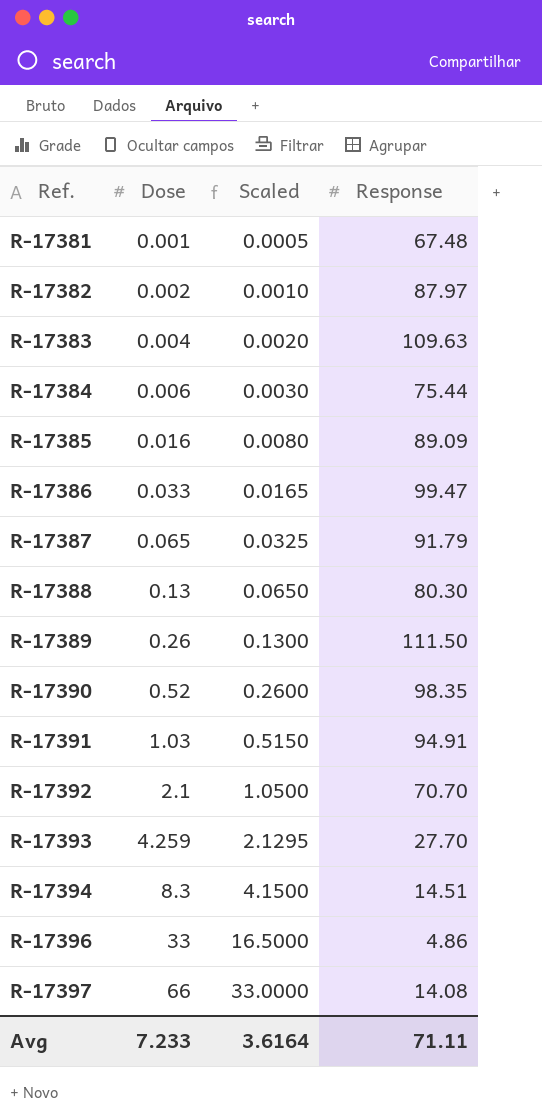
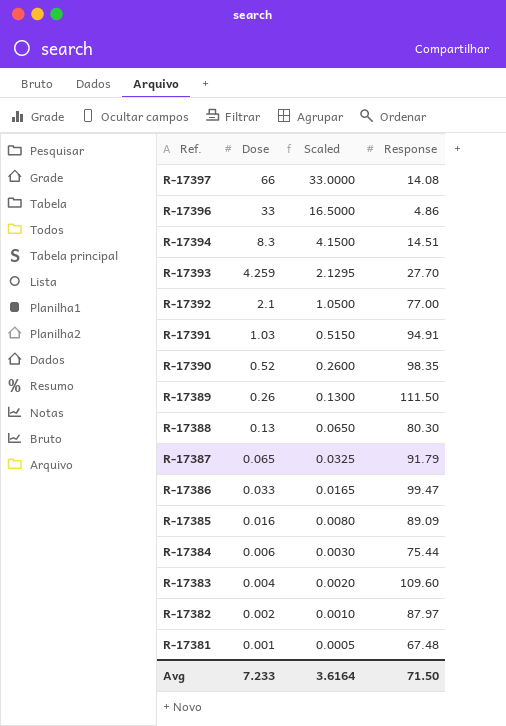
row order: Ref. ascending -> Ref. descending
R-17392 | Response: 70.70 -> 77.00
R-17383 | Response: 109.63 -> 109.60
Avg | Response: 71.11 -> 71.50

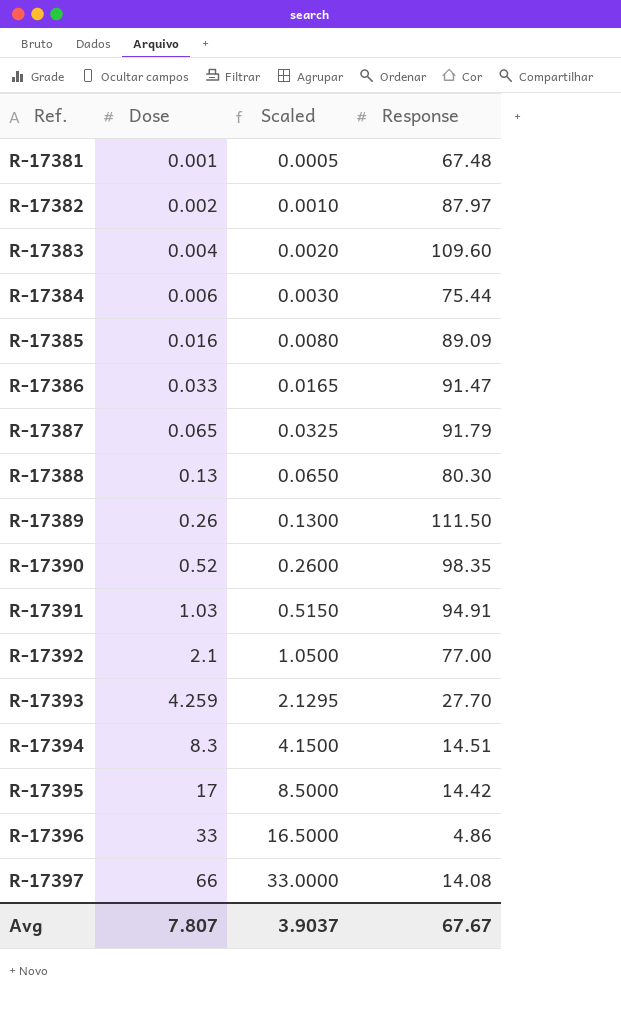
row order: Ref. descending -> Ref. ascending
R-17386 | Response: 99.47 -> 91.47
row R-17395: none -> 17 | 8.5000 | 14.42
Avg | Dose: 7.233 -> 7.807
Avg | Scaled: 3.6164 -> 3.9037
Avg | Response: 71.50 -> 67.67

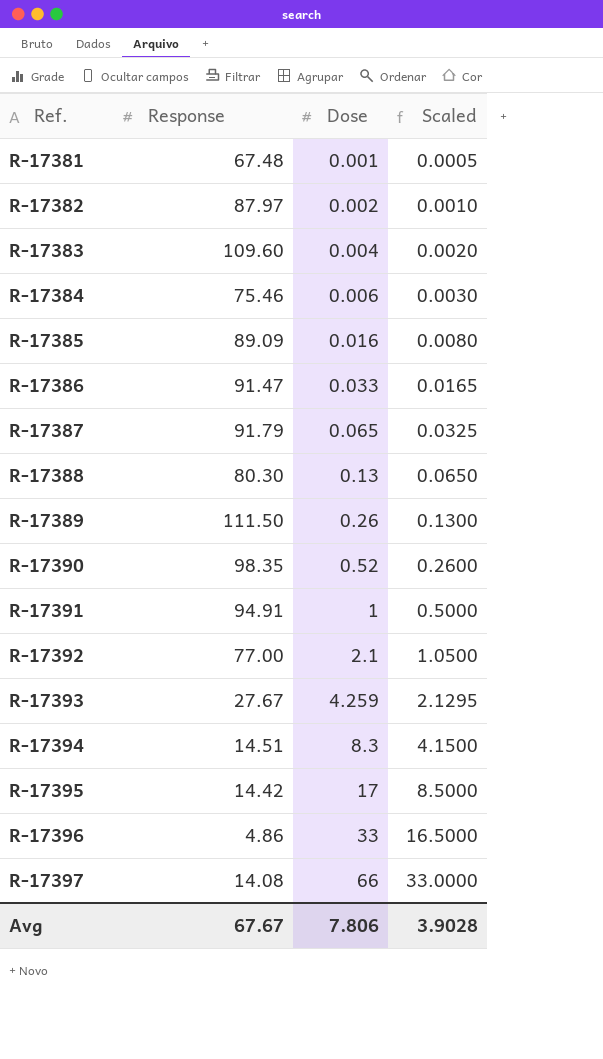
column Response | position: 4 -> 2
R-17384 | Response: 75.44 -> 75.46
R-17391 | Dose: 1.03 -> 1
R-17391 | Scaled: 0.5150 -> 0.5000
R-17393 | Response: 27.70 -> 27.67
Avg | Dose: 7.807 -> 7.806
Avg | Scaled: 3.9037 -> 3.9028

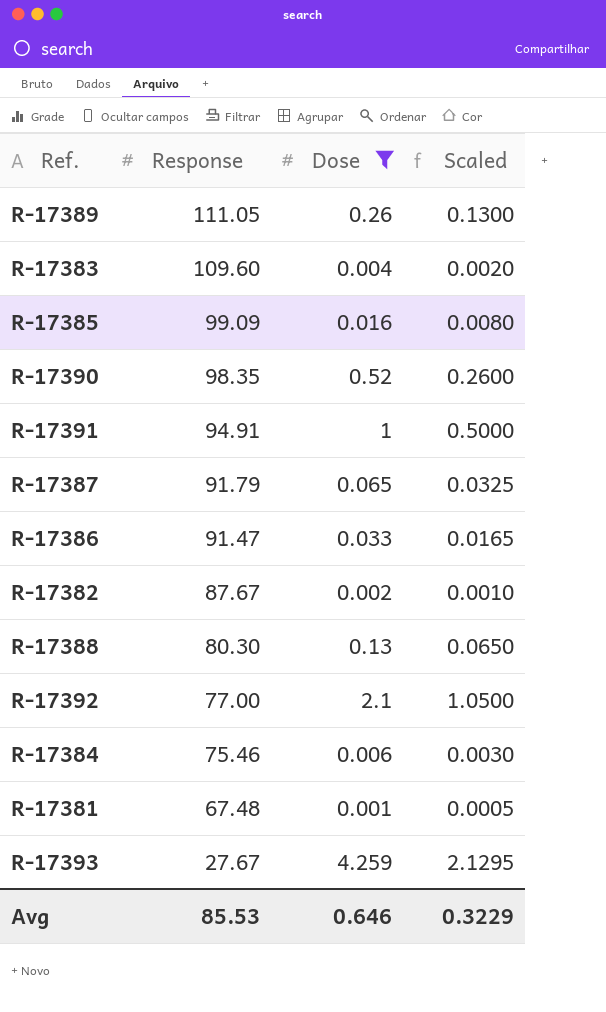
filter: none -> Dose <= 4.259
row order: Ref. ascending -> Response descending
R-17389 | Response: 111.50 -> 111.05
R-17385 | Response: 89.09 -> 99.09
R-17382 | Response: 87.97 -> 87.67
Avg | Response: 67.67 -> 85.53
Avg | Dose: 7.806 -> 0.646
Avg | Scaled: 3.9028 -> 0.3229

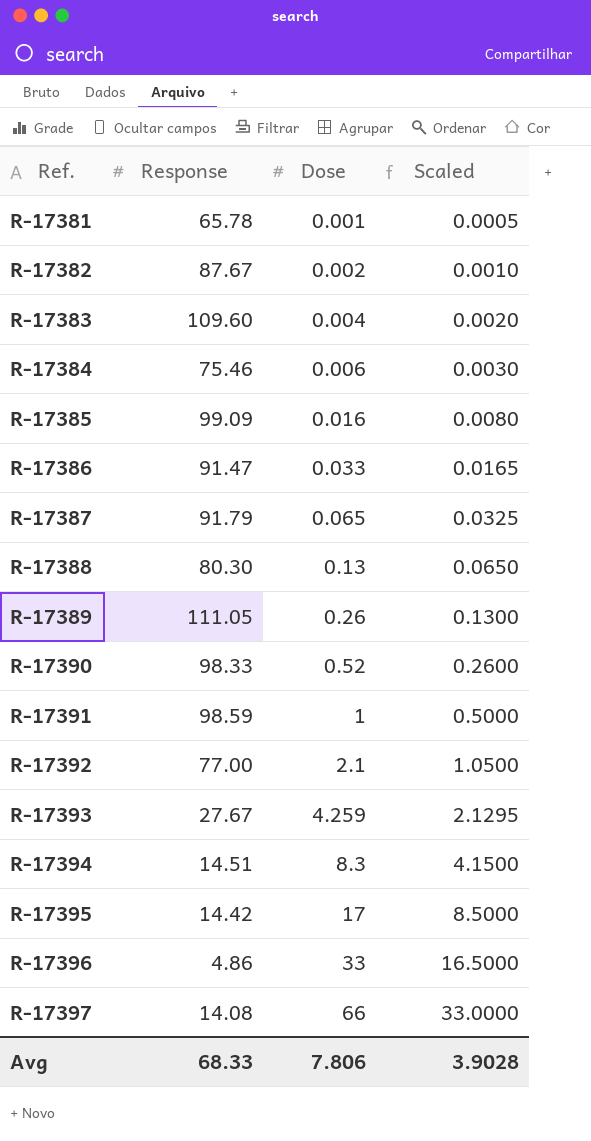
filter: Dose <= 4.259 -> none
row order: Response descending -> Ref. ascending
R-17381 | Response: 67.48 -> 65.78
R-17390 | Response: 98.35 -> 98.33
R-17391 | Response: 94.91 -> 98.59
Avg | Response: 85.53 -> 68.33
Avg | Dose: 0.646 -> 7.806
Avg | Scaled: 0.3229 -> 3.9028

